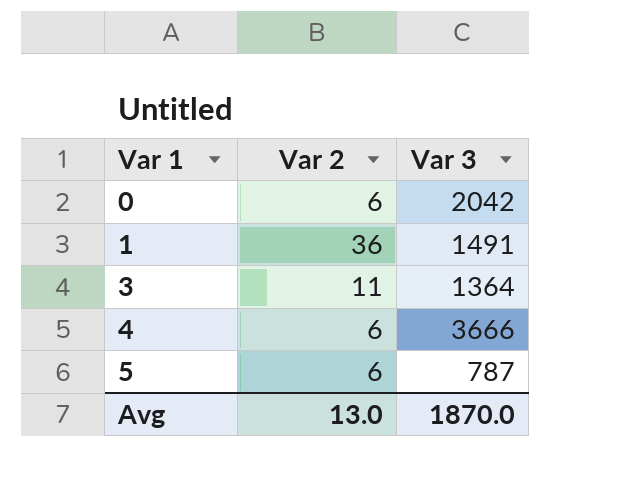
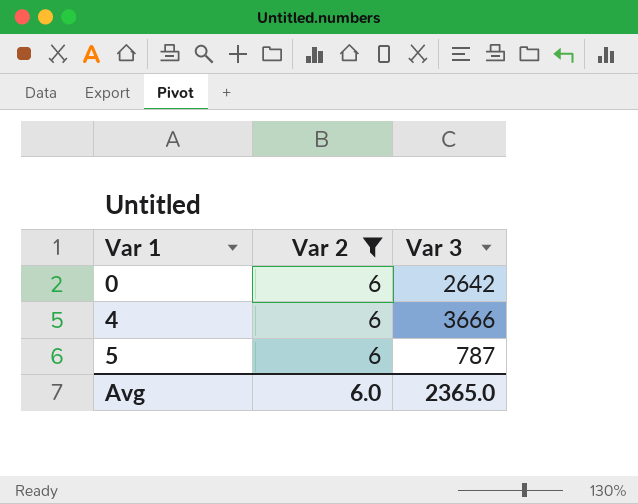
filter: none -> Var 2 = 6
0 | Var 3: 2042 -> 2642
Avg | Var 2: 13.0 -> 6.0
Avg | Var 3: 1870.0 -> 2365.0

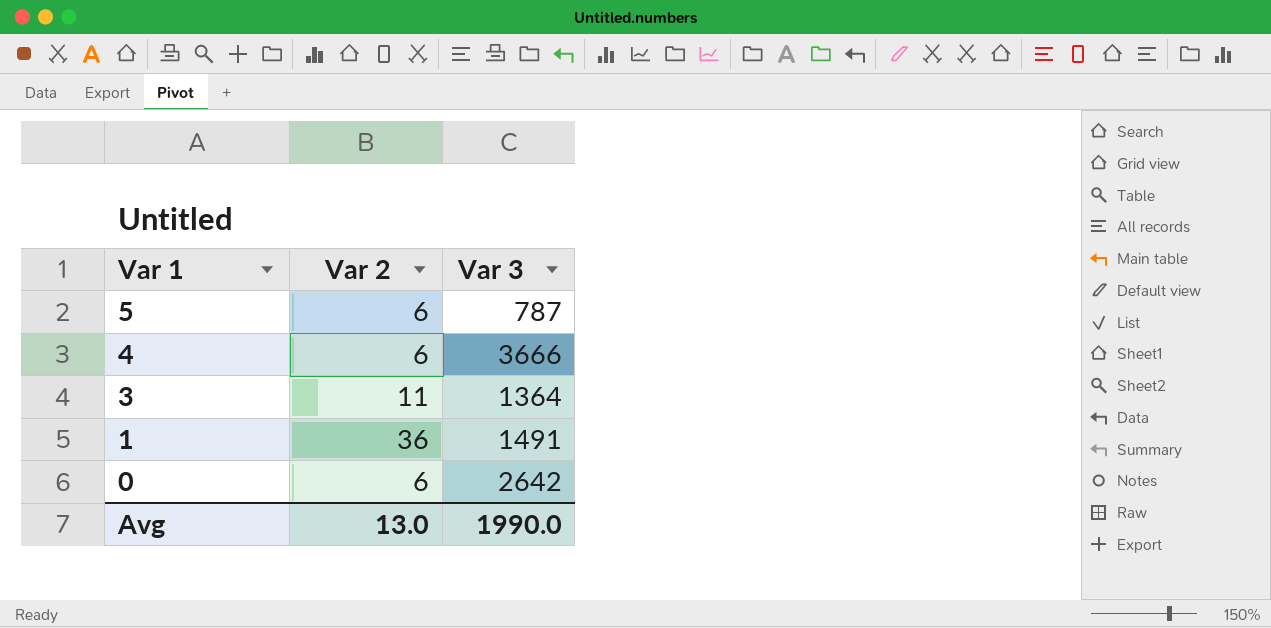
filter: Var 2 = 6 -> none
row order: Var 1 ascending -> Var 1 descending
Avg | Var 2: 6.0 -> 13.0
Avg | Var 3: 2365.0 -> 1990.0

